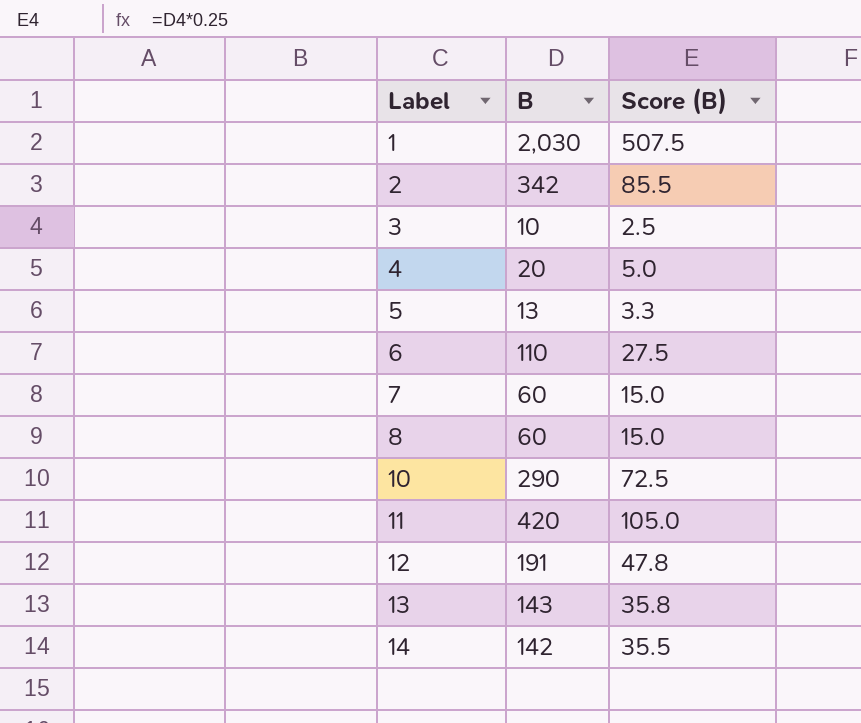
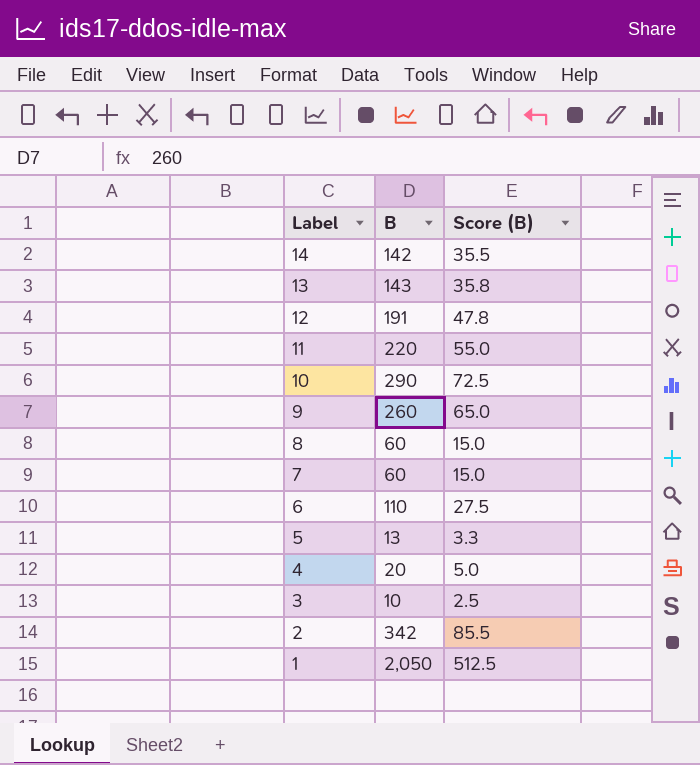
row order: Label ascending -> Label descending
11 | B: 420 -> 220
11 | Score (B): 105.0 -> 55.0
row 9: none -> 260 | 65.0
1 | B: 2,030 -> 2,050
1 | Score (B): 507.5 -> 512.5

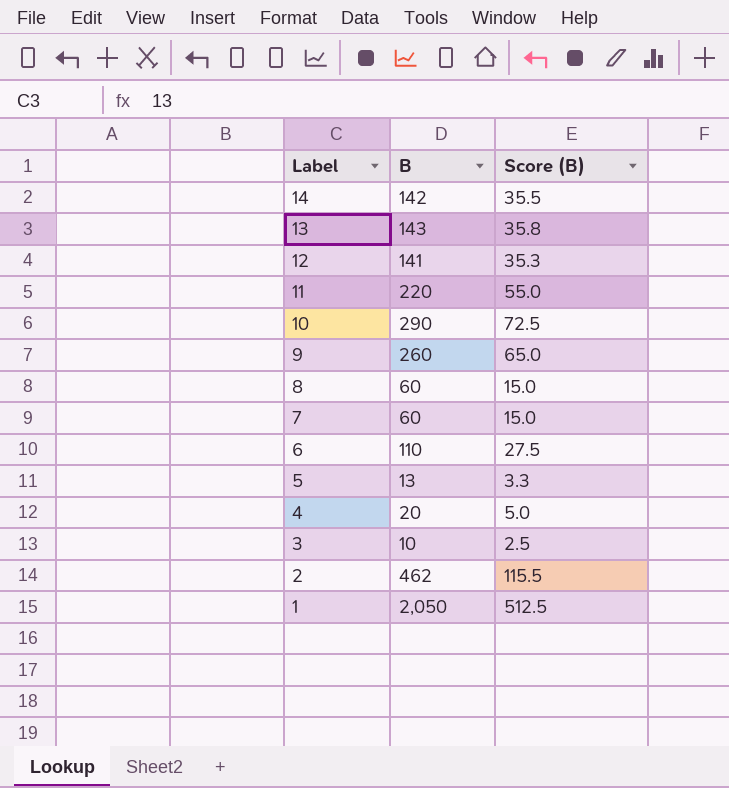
12 | B: 191 -> 141
12 | Score (B): 47.8 -> 35.3
2 | B: 342 -> 462
2 | Score (B): 85.5 -> 115.5

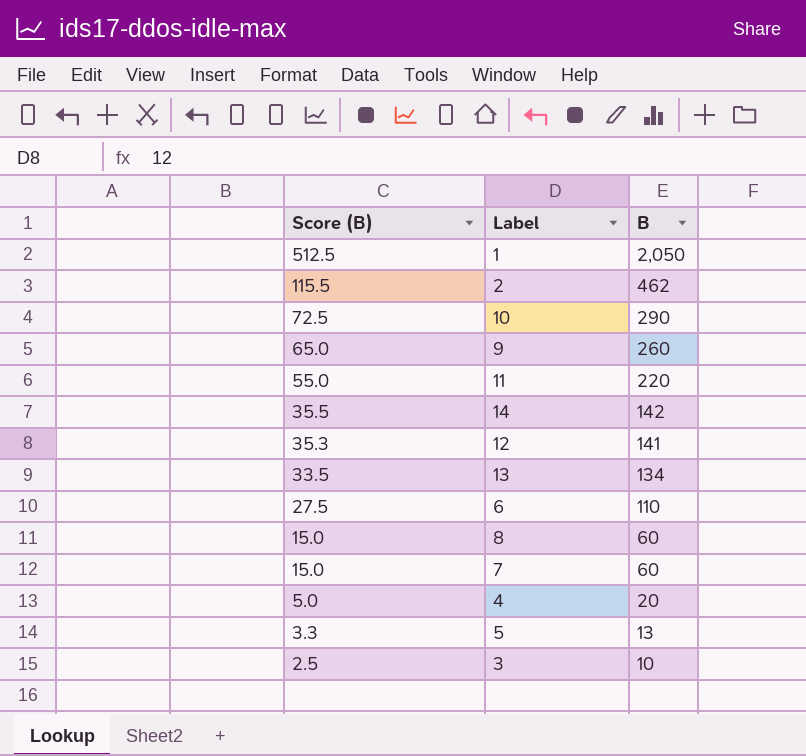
row order: Label descending -> Score (B) descending
column Score (B) | position: 3 -> 1
13 | Score (B): 35.8 -> 33.5
13 | B: 143 -> 134

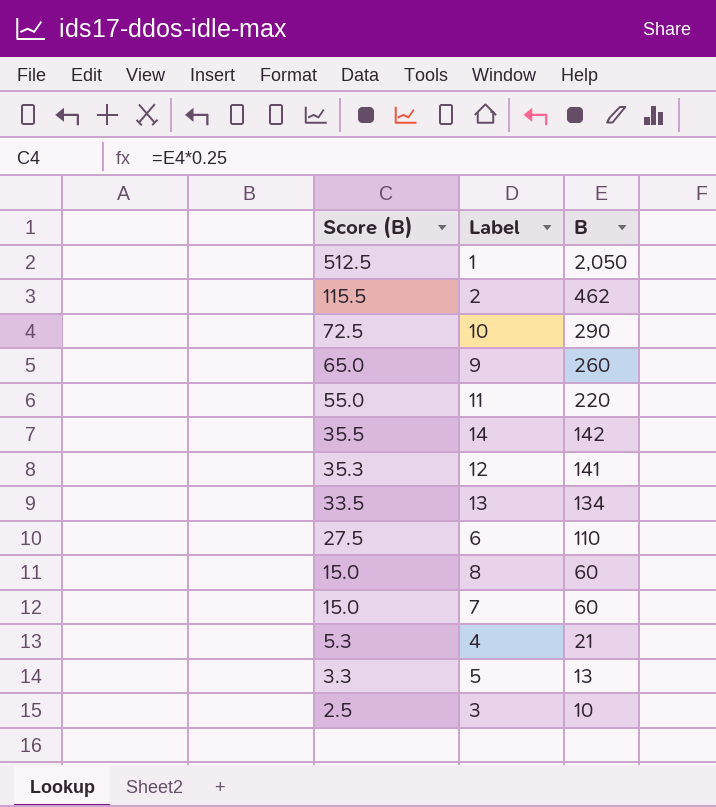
4 | Score (B): 5.0 -> 5.3
4 | B: 20 -> 21

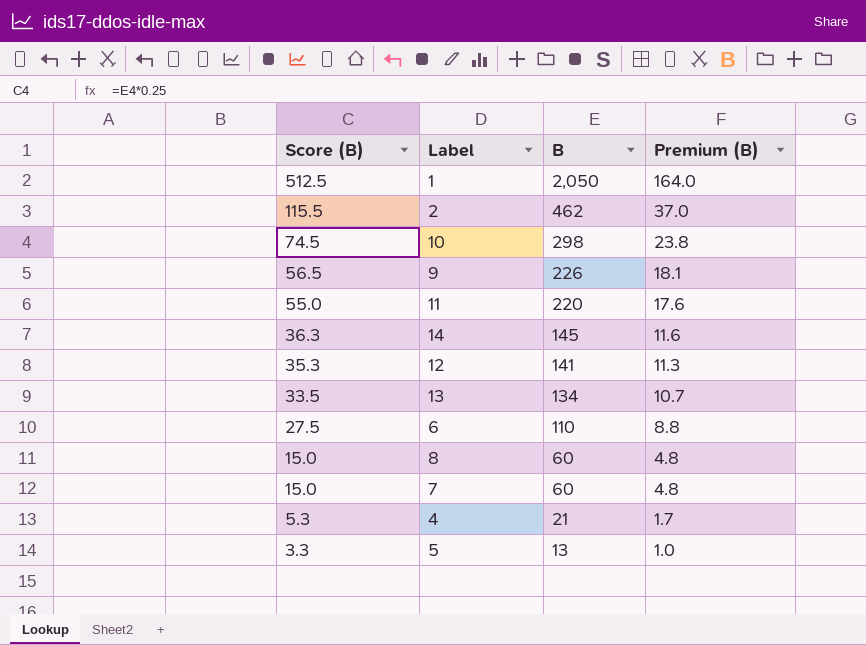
column Premium (B) | formula: none -> [B] * 0.08
row 3: 2.5 | 10 -> none
10 | Score (B): 72.5 -> 74.5
10 | B: 290 -> 298
9 | Score (B): 65.0 -> 56.5
9 | B: 260 -> 226
14 | Score (B): 35.5 -> 36.3
14 | B: 142 -> 145

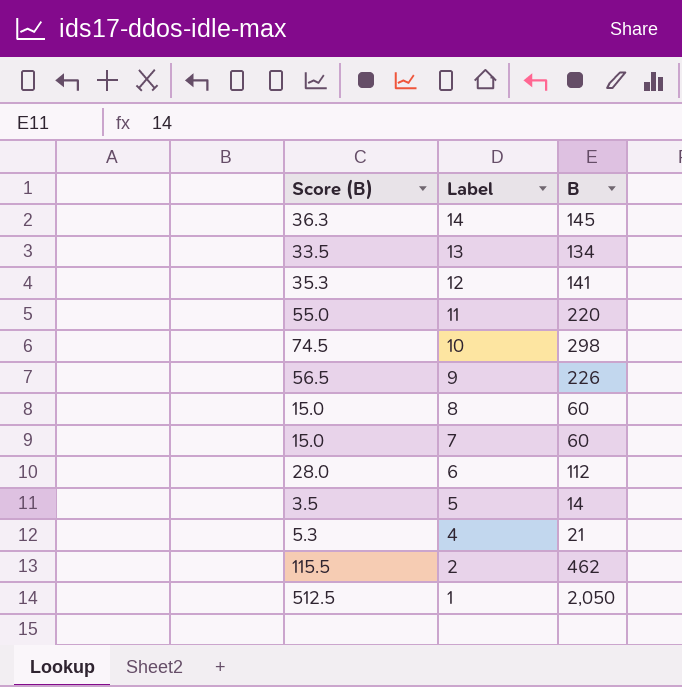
row order: Score (B) descending -> Label descending
column Premium (B) | formula: [B] * 0.08 -> none
6 | Score (B): 27.5 -> 28.0
6 | B: 110 -> 112
5 | Score (B): 3.3 -> 3.5
5 | B: 13 -> 14

